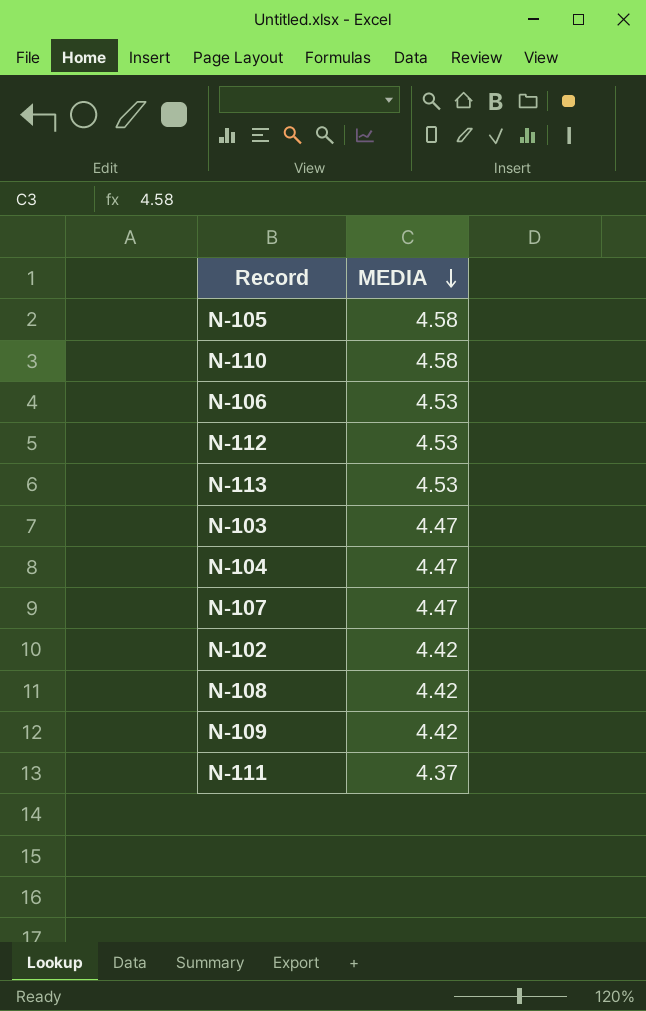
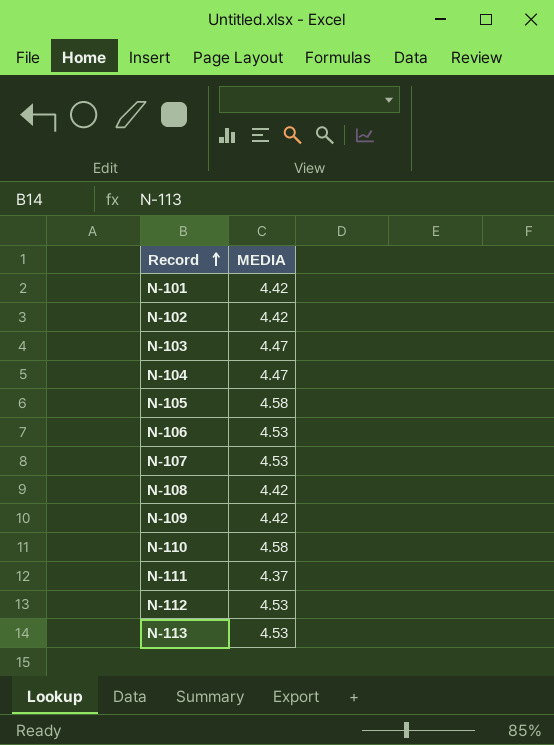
row order: MEDIA descending -> Record ascending
row N-101: none -> 4.42
N-107 | MEDIA: 4.47 -> 4.53

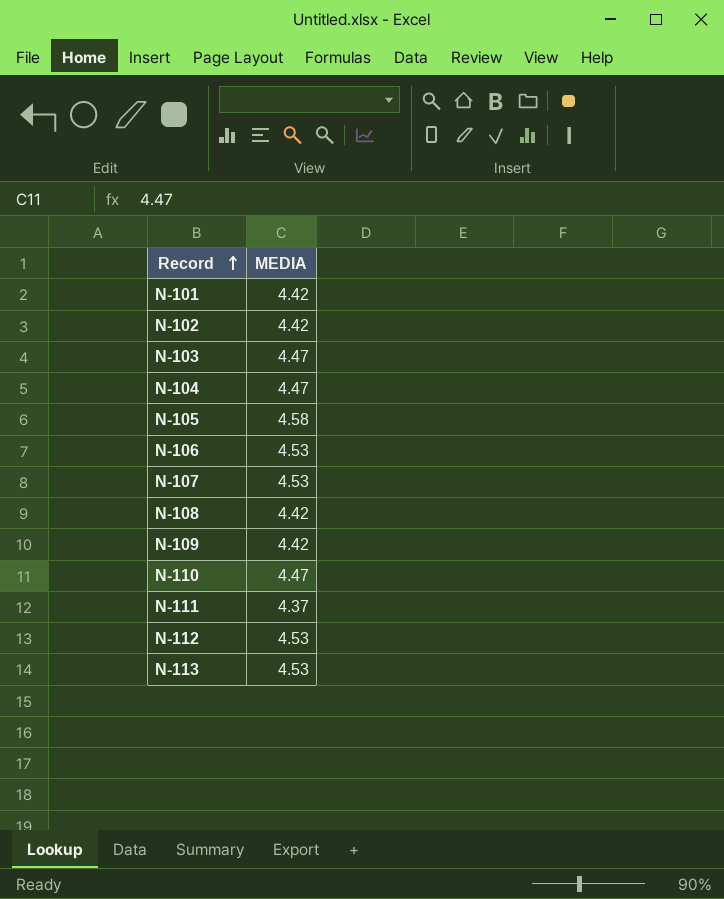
N-110 | MEDIA: 4.58 -> 4.47

